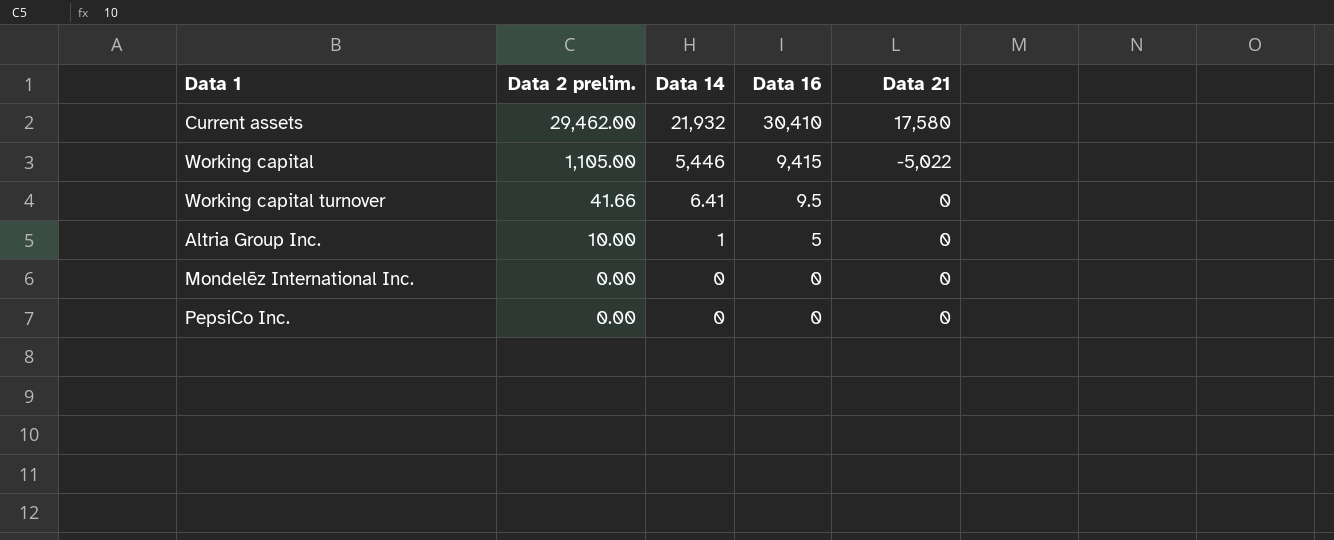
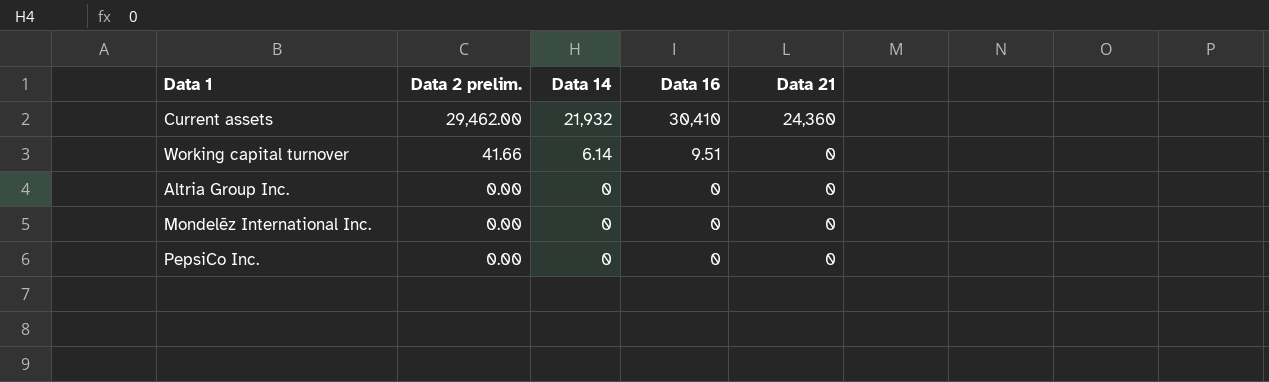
row Working capital: 1,105.00 | 5,446 | 9,415 | -5,022 -> none
Current assets | Data 21: 17,580 -> 24,360
Working capital turnover | Data 14: 6.41 -> 6.14
Working capital turnover | Data 16: 9.5 -> 9.51
Altria Group Inc. | Data 2 prelim.: 10.00 -> 0.00
Altria Group Inc. | Data 14: 1 -> 0
Altria Group Inc. | Data 16: 5 -> 0

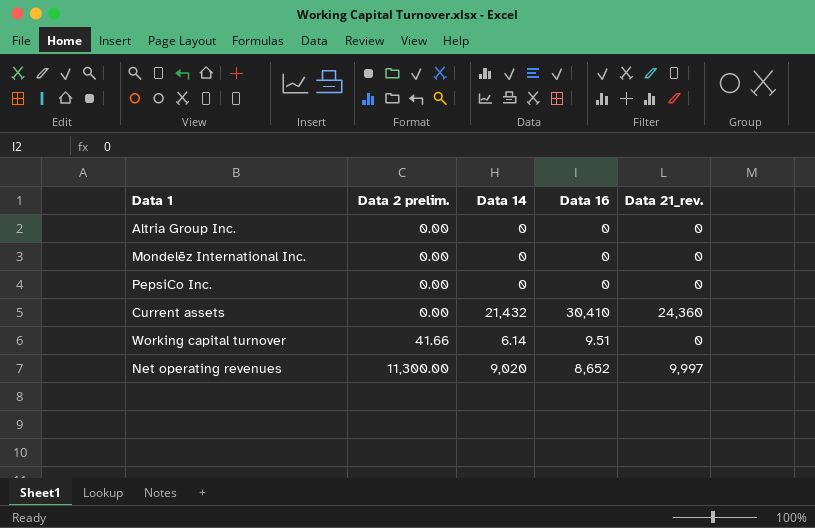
row order: Data 2 prelim. descending -> Data 2 prelim. ascending
column name: Data 21 -> Data 21_rev.
Current assets | Data 2 prelim.: 29,462.00 -> 0.00
Current assets | Data 14: 21,932 -> 21,432
row Net operating revenues: none -> 11,300.00 | 9,020 | 8,652 | 9,997

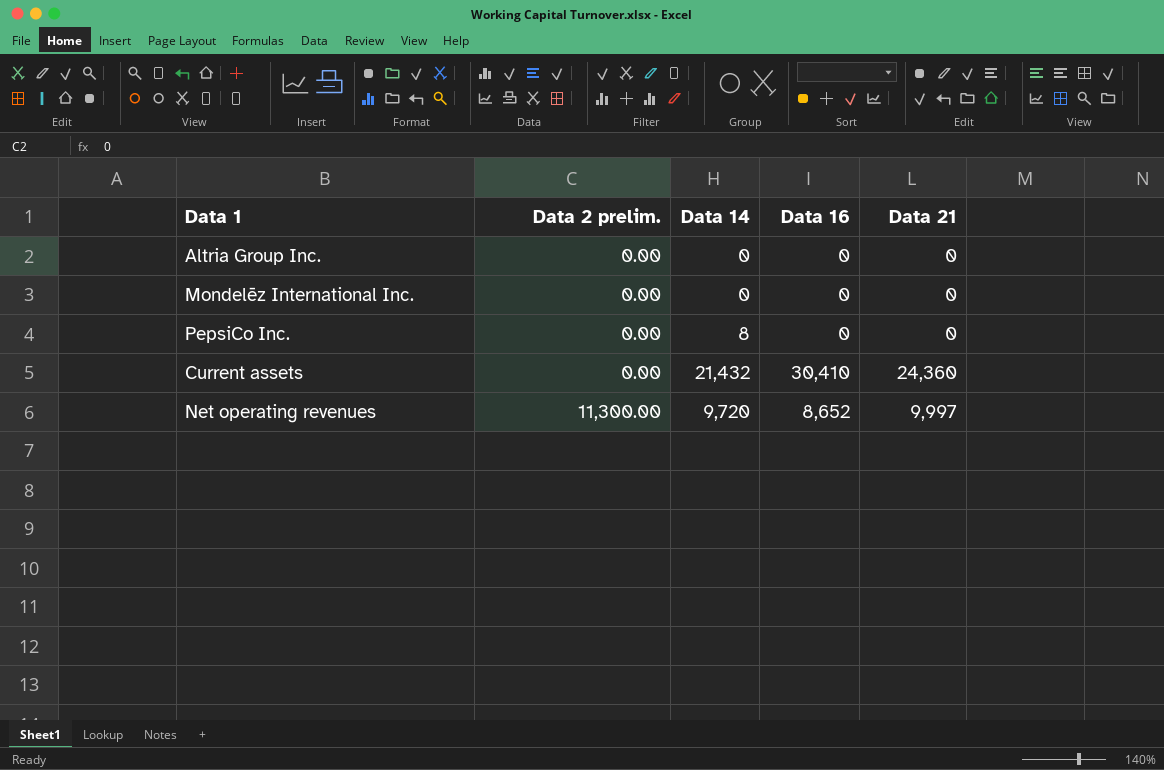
column name: Data 21_rev. -> Data 21
row Working capital turnover: 41.66 | 6.14 | 9.51 | 0 -> none
PepsiCo Inc. | Data 14: 0 -> 8
Net operating revenues | Data 14: 9,020 -> 9,720

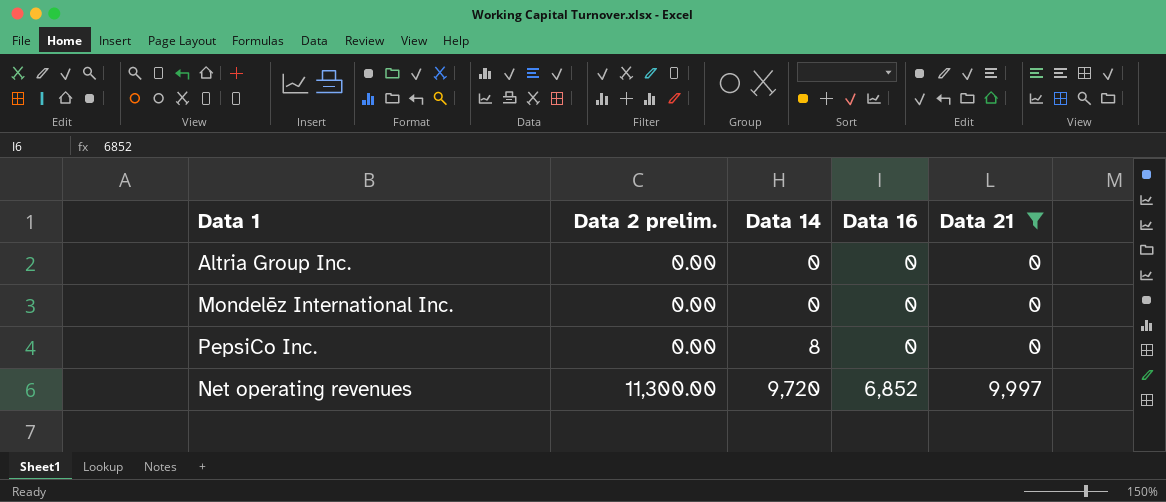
filter: none -> Data 21 != 24,360
Net operating revenues | Data 16: 8,652 -> 6,852

